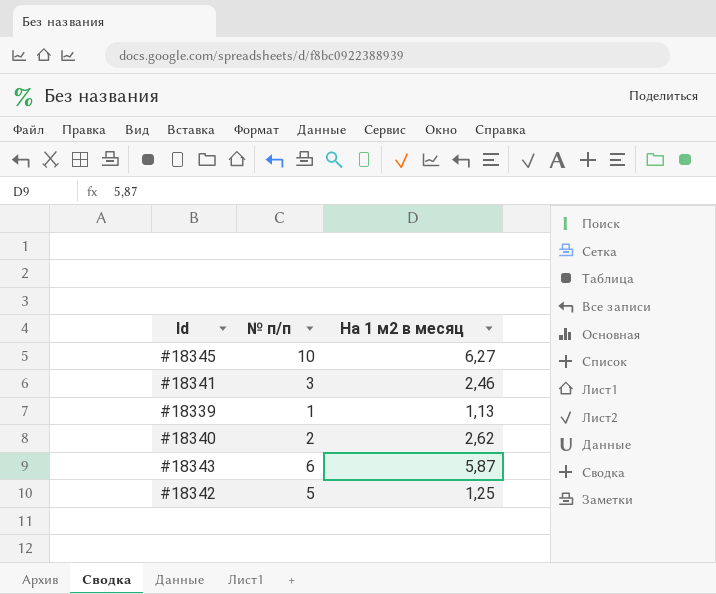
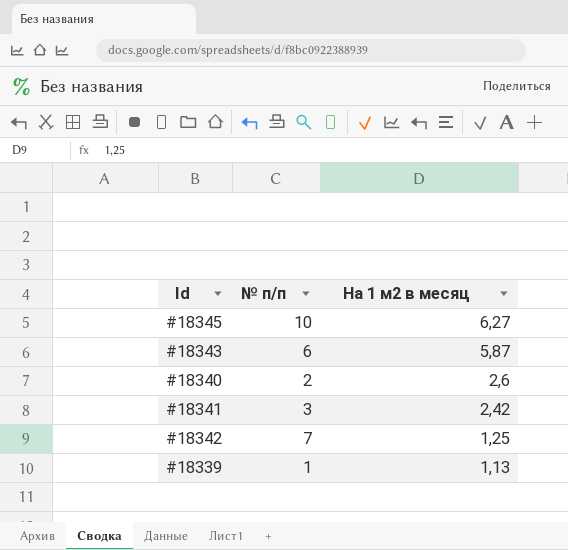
row order: none -> На 1 м2 в месяц descending
#18340 | На 1 м2 в месяц: 2,62 -> 2,6
#18341 | На 1 м2 в месяц: 2,46 -> 2,42
#18342 | № п/п: 5 -> 7

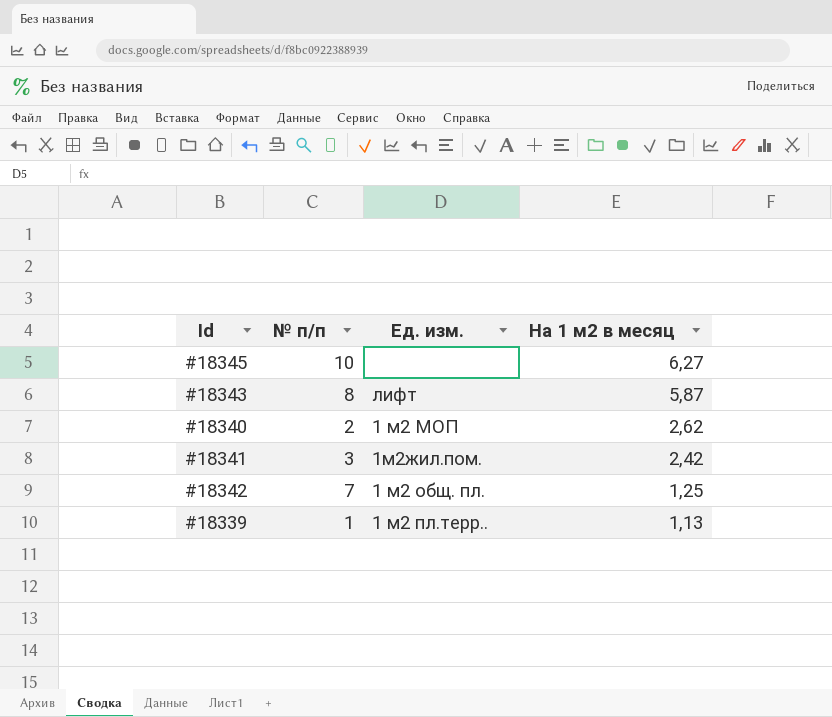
column Ед. изм. | position: none -> 3
#18343 | № п/п: 6 -> 8
#18340 | На 1 м2 в месяц: 2,6 -> 2,62

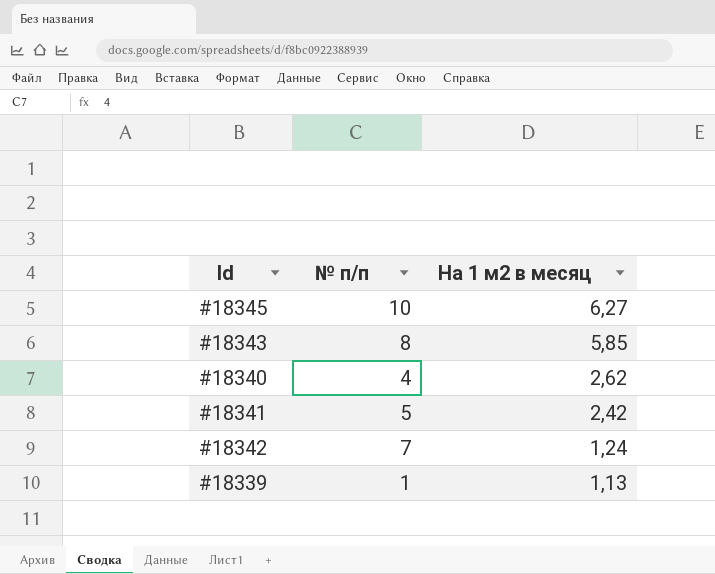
column Ед. изм. | position: 3 -> none
#18343 | На 1 м2 в месяц: 5,87 -> 5,85
#18340 | № п/п: 2 -> 4
#18341 | № п/п: 3 -> 5
#18342 | На 1 м2 в месяц: 1,25 -> 1,24

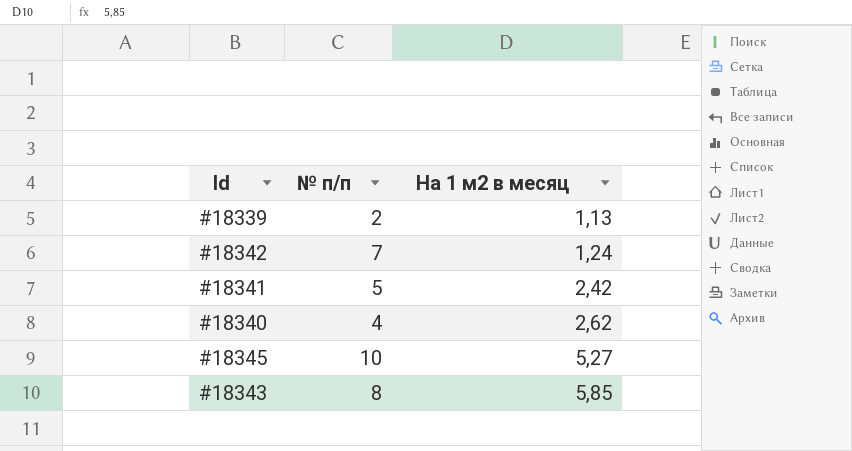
row order: На 1 м2 в месяц descending -> На 1 м2 в месяц ascending
#18339 | № п/п: 1 -> 2
#18345 | На 1 м2 в месяц: 6,27 -> 5,27

